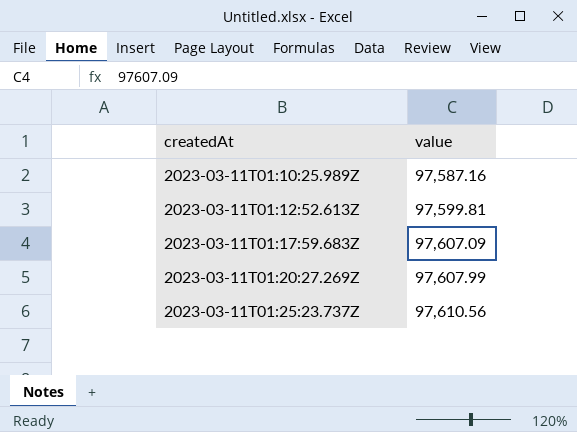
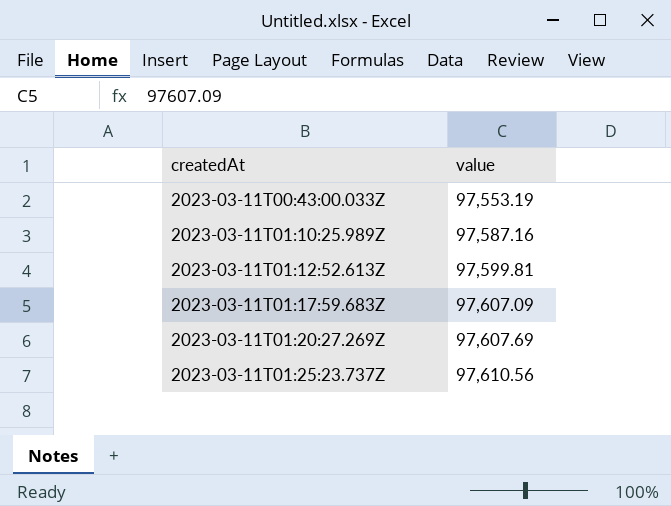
row 2023-03-11T00:43:00.033Z: none -> 97,553.19
2023-03-11T01:20:27.269Z | value: 97,607.99 -> 97,607.69

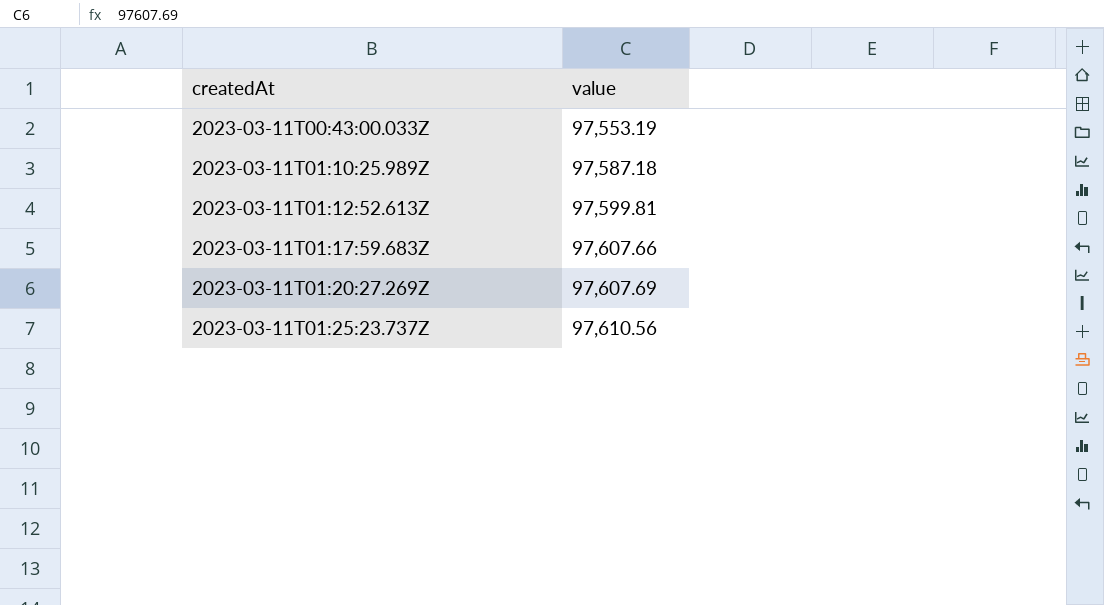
2023-03-11T01:10:25.989Z | value: 97,587.16 -> 97,587.18
2023-03-11T01:17:59.683Z | value: 97,607.09 -> 97,607.66

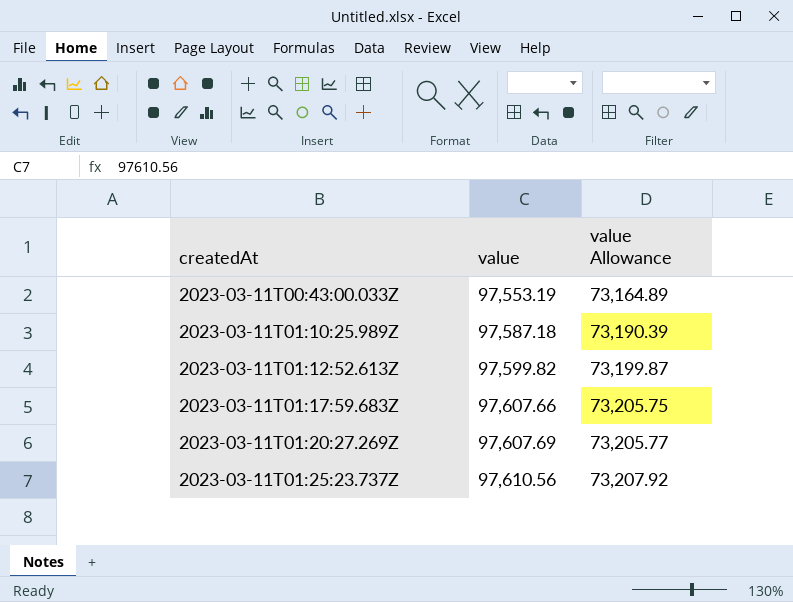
column value Allowance | formula: none -> [value] * 0.75
2023-03-11T01:12:52.613Z | value: 97,599.81 -> 97,599.82

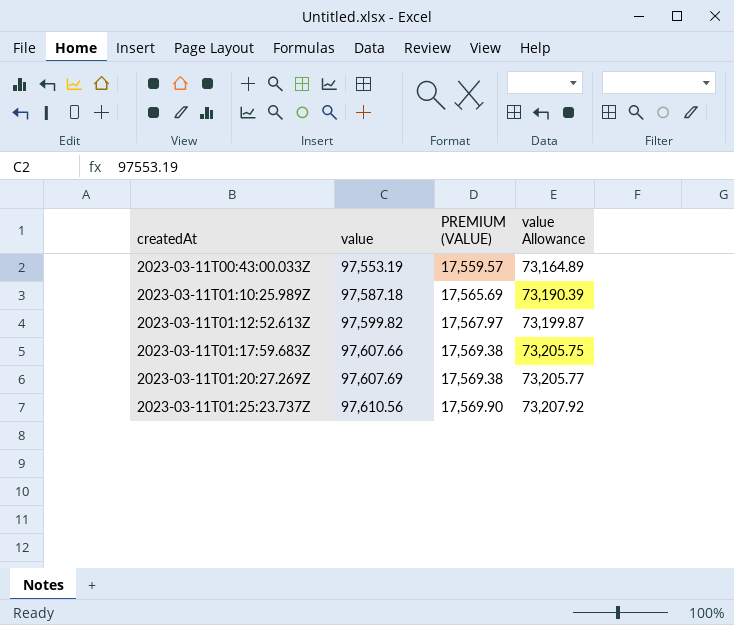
column PREMIUM (VALUE) | formula: none -> [value] * 0.18

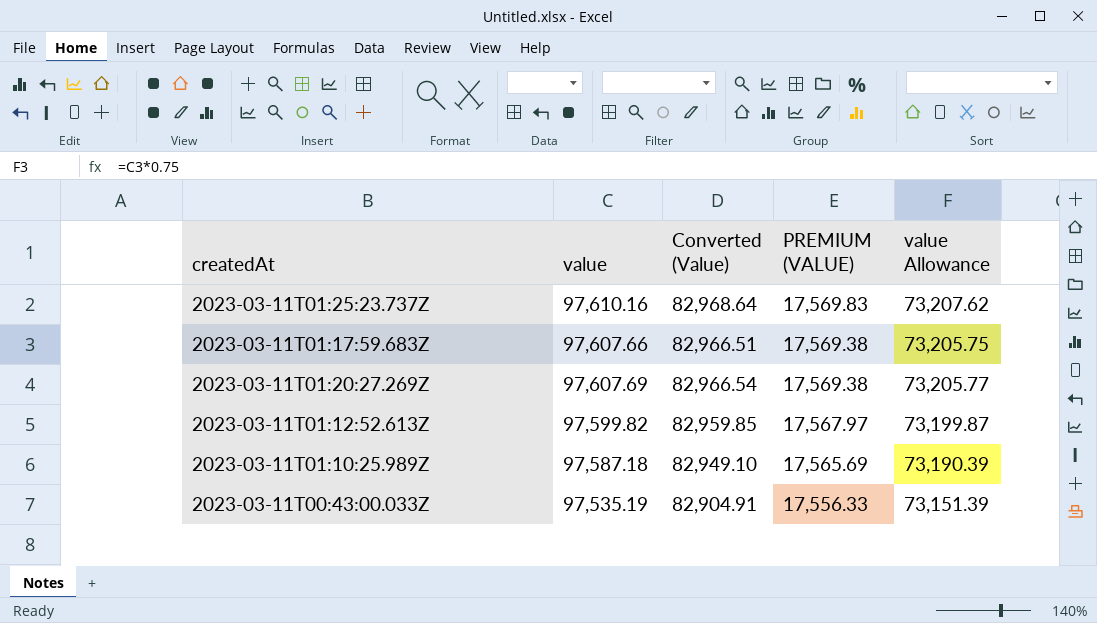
row order: createdAt ascending -> PREMIUM (VALUE) descending
column Converted (Value) | formula: none -> [value] * 0.85
2023-03-11T01:25:23.737Z | value: 97,610.56 -> 97,610.16
2023-03-11T01:25:23.737Z | PREMIUM (VALUE): 17,569.90 -> 17,569.83
2023-03-11T01:25:23.737Z | value Allowance: 73,207.92 -> 73,207.62
2023-03-11T00:43:00.033Z | value: 97,553.19 -> 97,535.19
2023-03-11T00:43:00.033Z | PREMIUM (VALUE): 17,559.57 -> 17,556.33
2023-03-11T00:43:00.033Z | value Allowance: 73,164.89 -> 73,151.39

